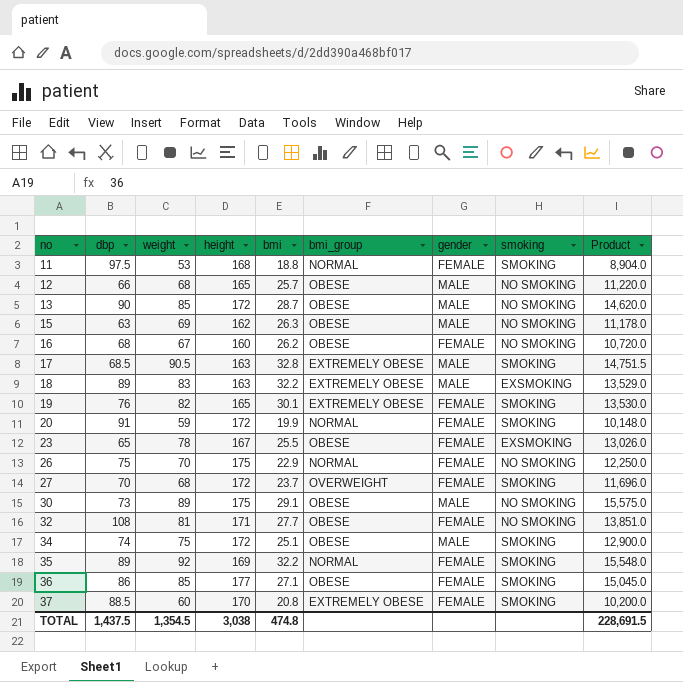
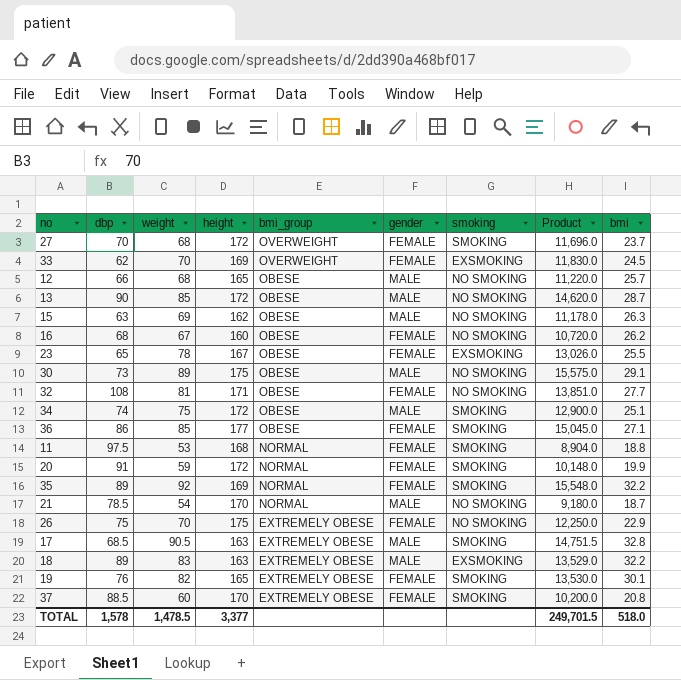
row order: no ascending -> bmi_group descending
column bmi | position: 5 -> 9
row 33: none -> 62 | 70 | 169 | OVERWEIGHT | FEMALE | EXSMOKING | 11,830.0 | 24.5
row 21: none -> 78.5 | 54 | 170 | NORMAL | MALE | NO SMOKING | 9,180.0 | 18.7
26 | bmi_group: NORMAL -> EXTREMELY OBESE
TOTAL | dbp: 1,437.5 -> 1,578
TOTAL | weight: 1,354.5 -> 1,478.5
TOTAL | height: 3,038 -> 3,377
TOTAL | Product: 228,691.5 -> 249,701.5
TOTAL | bmi: 474.8 -> 518.0

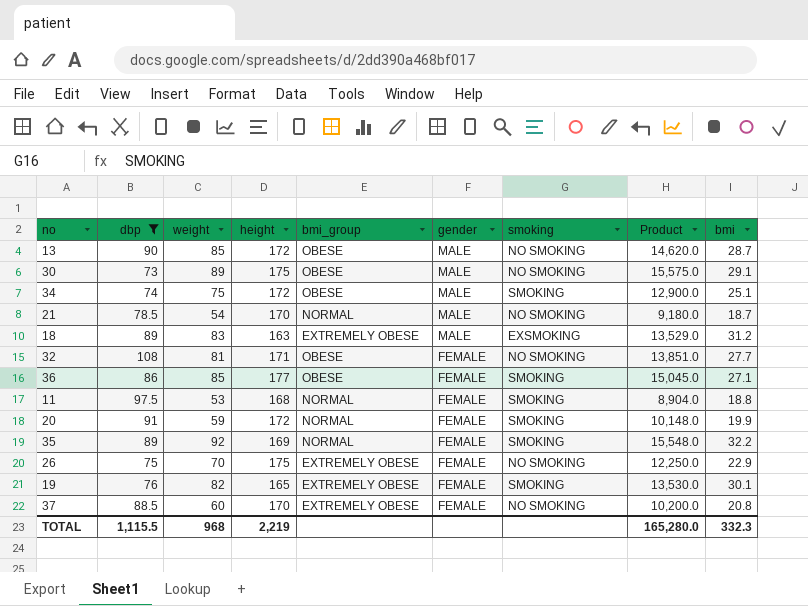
filter: none -> dbp >= 73
row order: bmi_group descending -> gender descending
18 | bmi: 32.2 -> 31.2
37 | smoking: SMOKING -> NO SMOKING
TOTAL | dbp: 1,578 -> 1,115.5
TOTAL | weight: 1,478.5 -> 968
TOTAL | height: 3,377 -> 2,219
TOTAL | Product: 249,701.5 -> 165,280.0
TOTAL | bmi: 518.0 -> 332.3

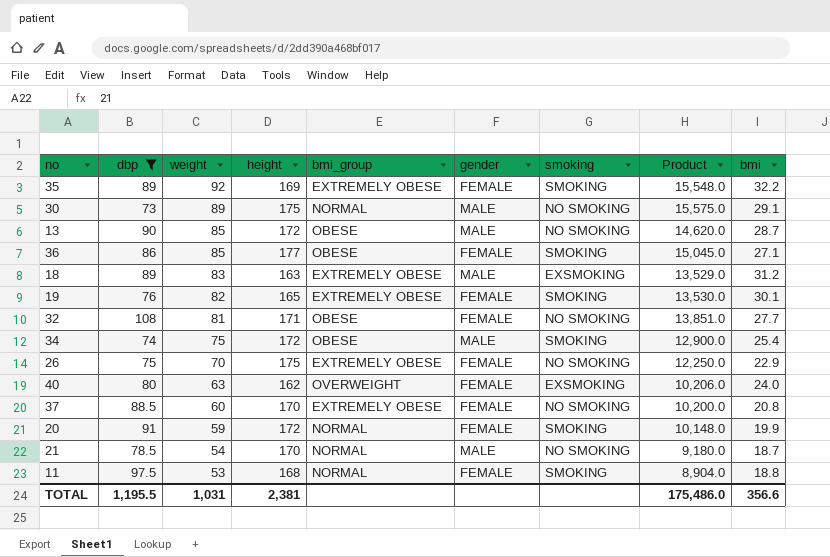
row order: gender descending -> weight descending
35 | bmi_group: NORMAL -> EXTREMELY OBESE
30 | bmi_group: OBESE -> NORMAL
34 | bmi: 25.1 -> 25.4
row 40: none -> 80 | 63 | 162 | OVERWEIGHT | FEMALE | EXSMOKING | 10,206.0 | 24.0
TOTAL | dbp: 1,115.5 -> 1,195.5
TOTAL | weight: 968 -> 1,031
TOTAL | height: 2,219 -> 2,381
TOTAL | Product: 165,280.0 -> 175,486.0
TOTAL | bmi: 332.3 -> 356.6

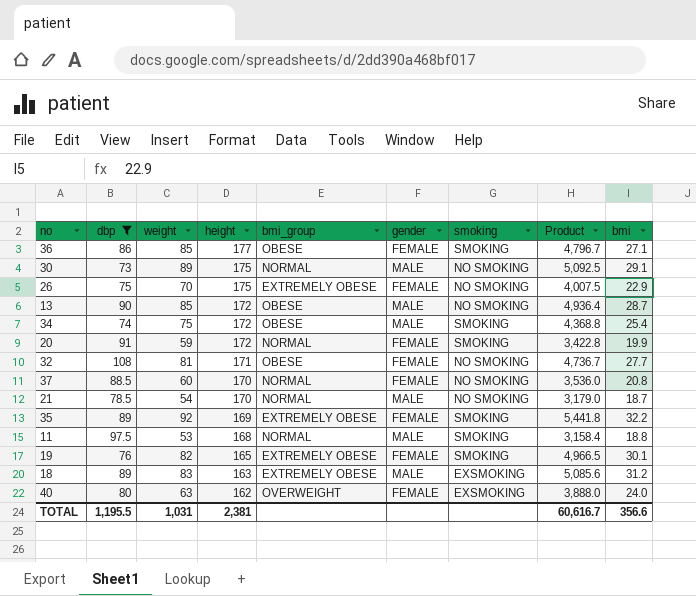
row order: weight descending -> height descending
column Product | formula: [weight] * [height] -> [height] * [bmi]
37 | bmi_group: EXTREMELY OBESE -> NORMAL
11 | gender: FEMALE -> MALE
TOTAL | Product: 175,486.0 -> 60,616.7

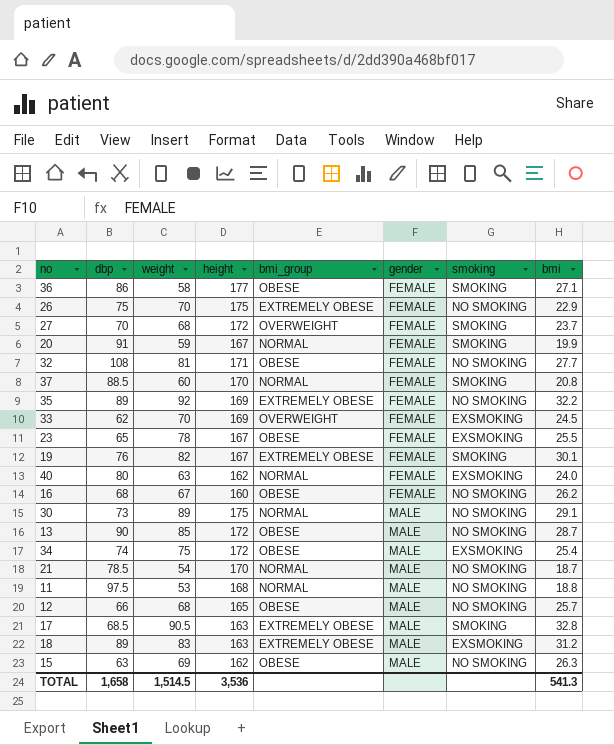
filter: dbp >= 73 -> none
row order: height descending -> gender ascending
column Product | formula: [height] * [bmi] -> none
36 | weight: 85 -> 58
20 | height: 172 -> 167
37 | smoking: NO SMOKING -> SMOKING
35 | smoking: SMOKING -> NO SMOKING
19 | height: 165 -> 167
40 | bmi_group: OVERWEIGHT -> NORMAL
34 | smoking: SMOKING -> EXSMOKING
11 | smoking: SMOKING -> NO SMOKING
TOTAL | dbp: 1,195.5 -> 1,658
TOTAL | weight: 1,031 -> 1,514.5
TOTAL | height: 2,381 -> 3,536
TOTAL | bmi: 356.6 -> 541.3

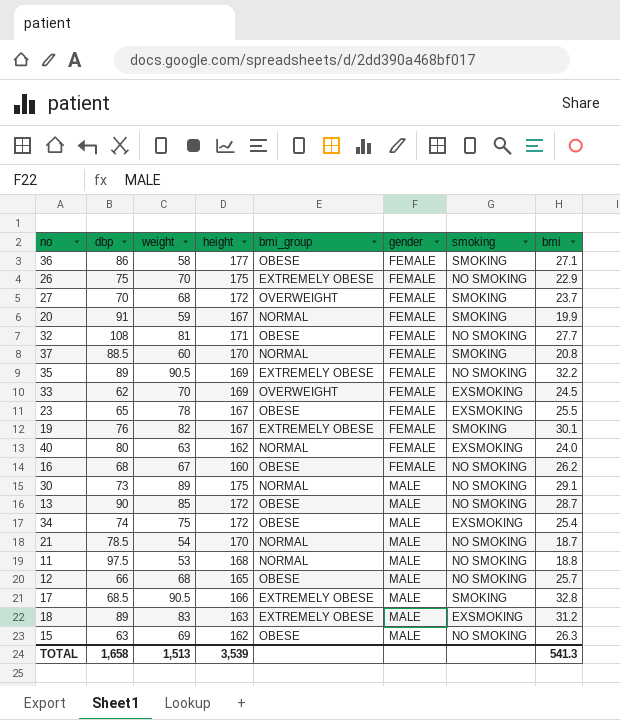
35 | weight: 92 -> 90.5
17 | height: 163 -> 166
TOTAL | weight: 1,514.5 -> 1,513
TOTAL | height: 3,536 -> 3,539

